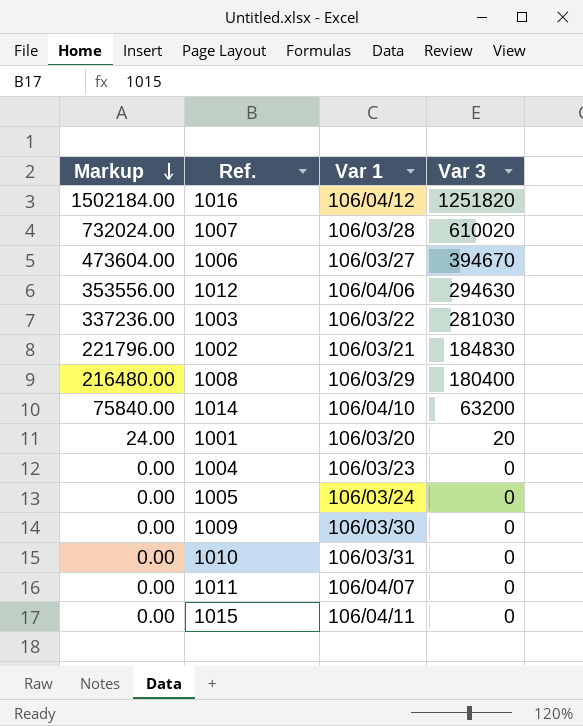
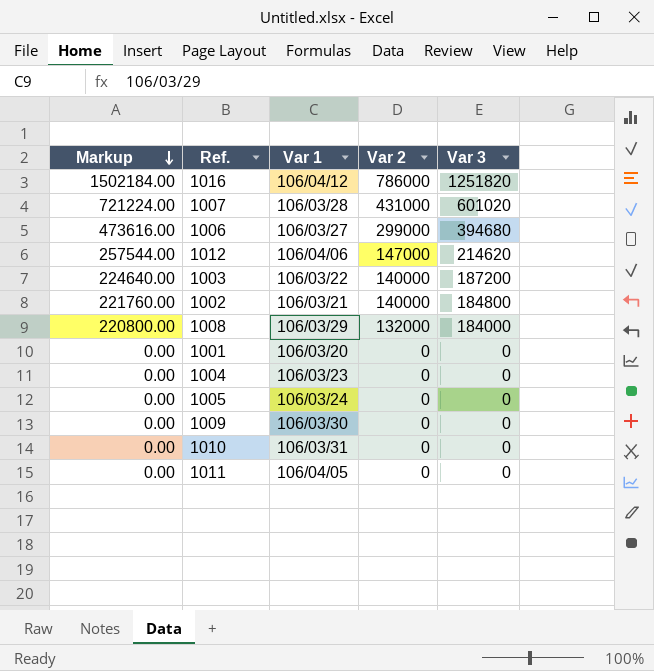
column Var 2 | position: none -> 4
row 1014: 75840.00 | 106/04/10 | 63200 -> none
row 1015: 0.00 | 106/04/11 | 0 -> none
1007 | Markup: 732024.00 -> 721224.00
1007 | Var 3: 610020 -> 601020
1006 | Markup: 473604.00 -> 473616.00
1006 | Var 3: 394670 -> 394680
1012 | Markup: 353556.00 -> 257544.00
1012 | Var 3: 294630 -> 214620
1003 | Markup: 337236.00 -> 224640.00
1003 | Var 3: 281030 -> 187200
1002 | Markup: 221796.00 -> 221760.00
1002 | Var 3: 184830 -> 184800
1008 | Markup: 216480.00 -> 220800.00
1008 | Var 3: 180400 -> 184000
1001 | Markup: 24.00 -> 0.00
1001 | Var 3: 20 -> 0
1011 | Var 1: 106/04/07 -> 106/04/05

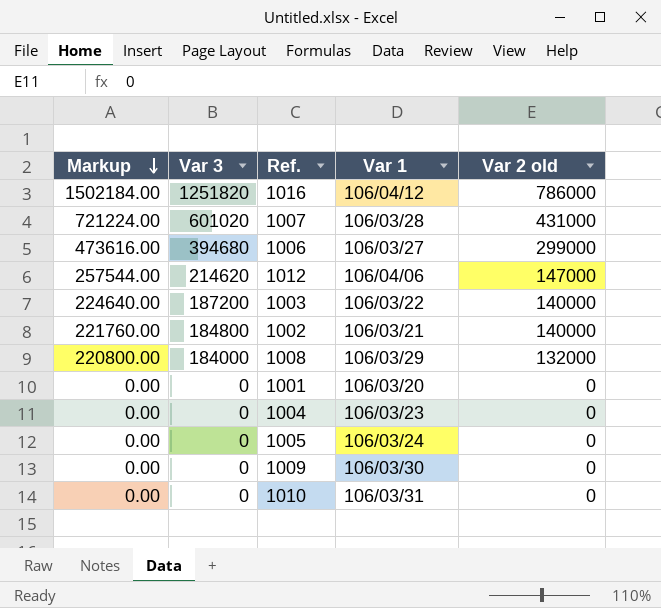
column Var 3 | position: 5 -> 2
column name: Var 2 -> Var 2 old
row 1011: 0.00 | 106/04/05 | 0 | 0 -> none

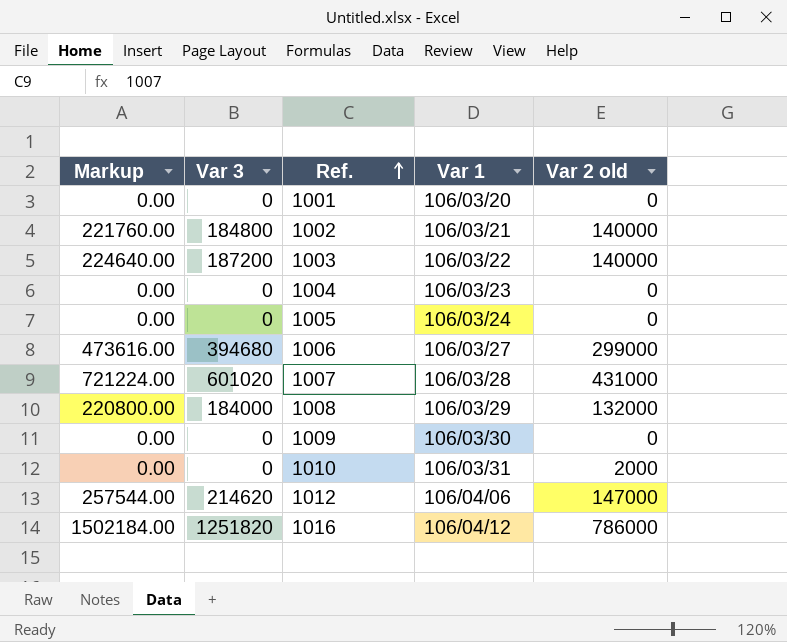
row order: Markup descending -> Ref. ascending
1010 | Var 2 old: 0 -> 2000

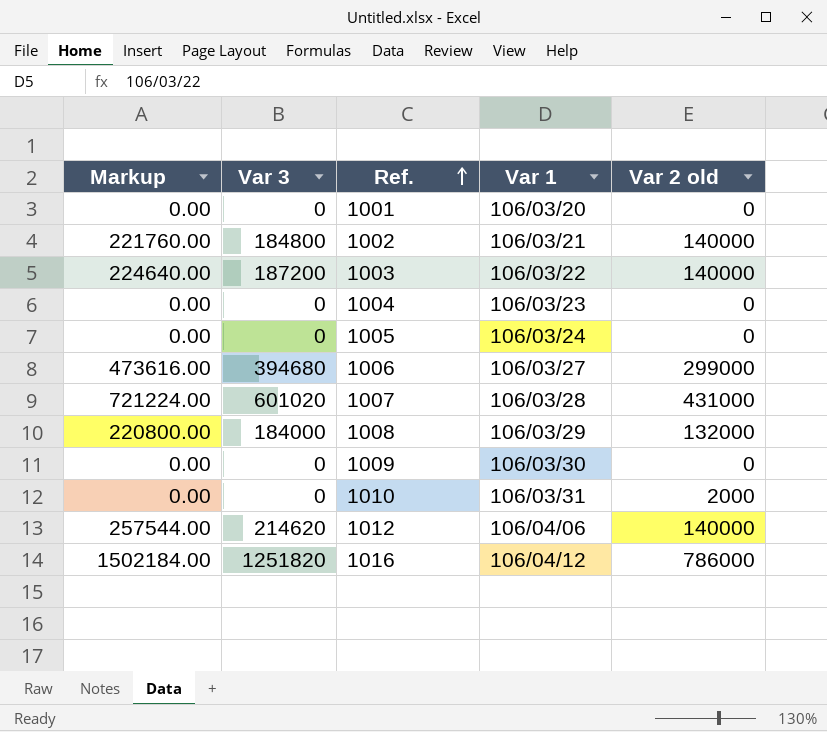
1012 | Var 2 old: 147000 -> 140000

